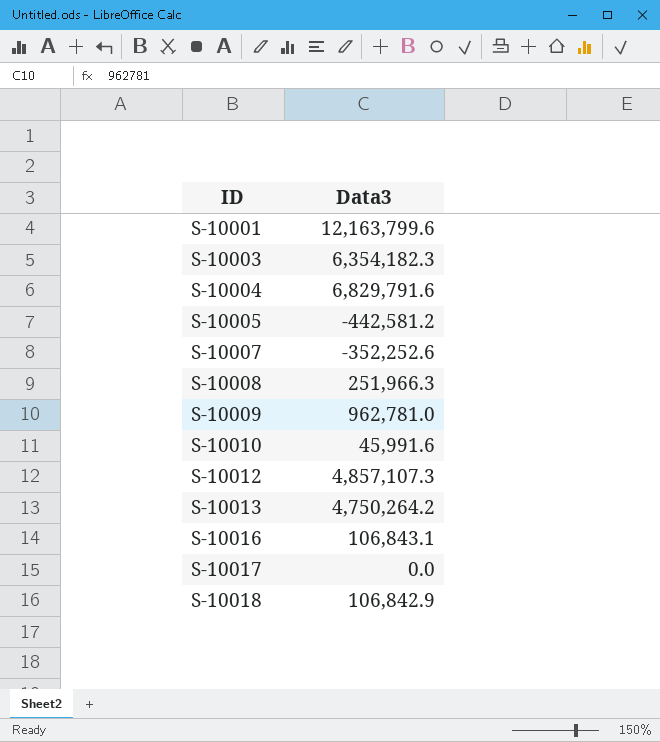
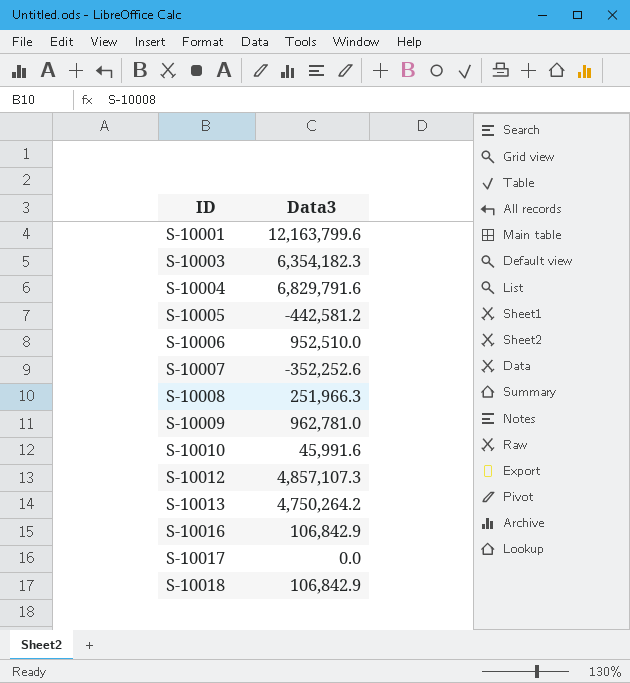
row S-10006: none -> 952,510.0
S-10016 | Data3: 106,843.1 -> 106,842.9

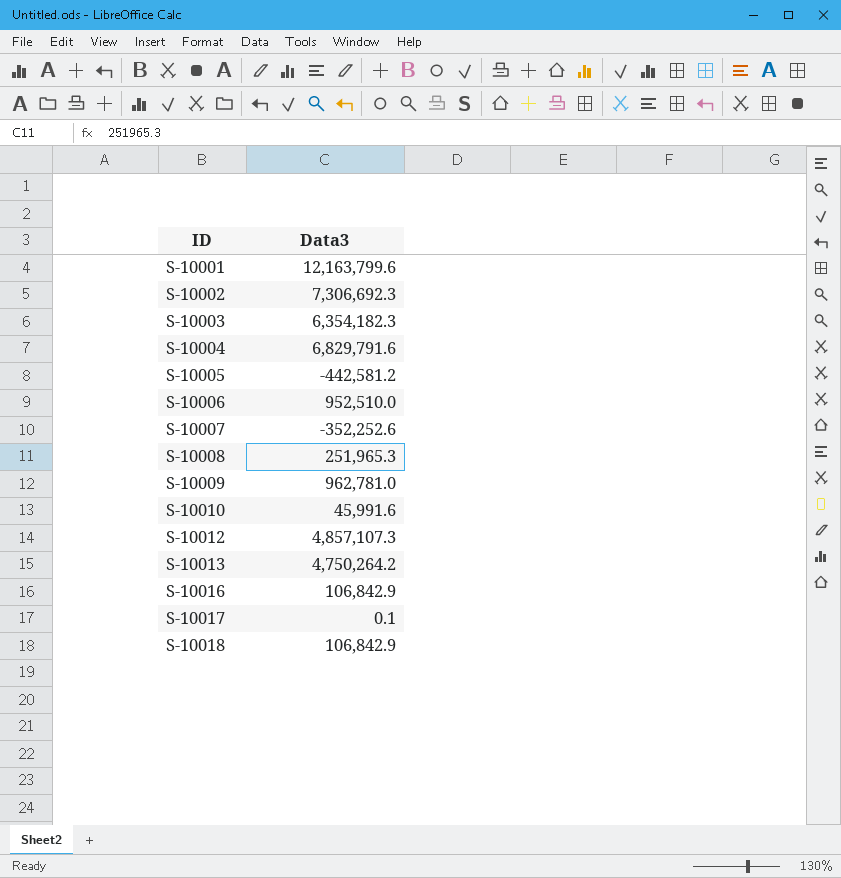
row S-10002: none -> 7,306,692.3
S-10008 | Data3: 251,966.3 -> 251,965.3
S-10017 | Data3: 0.0 -> 0.1

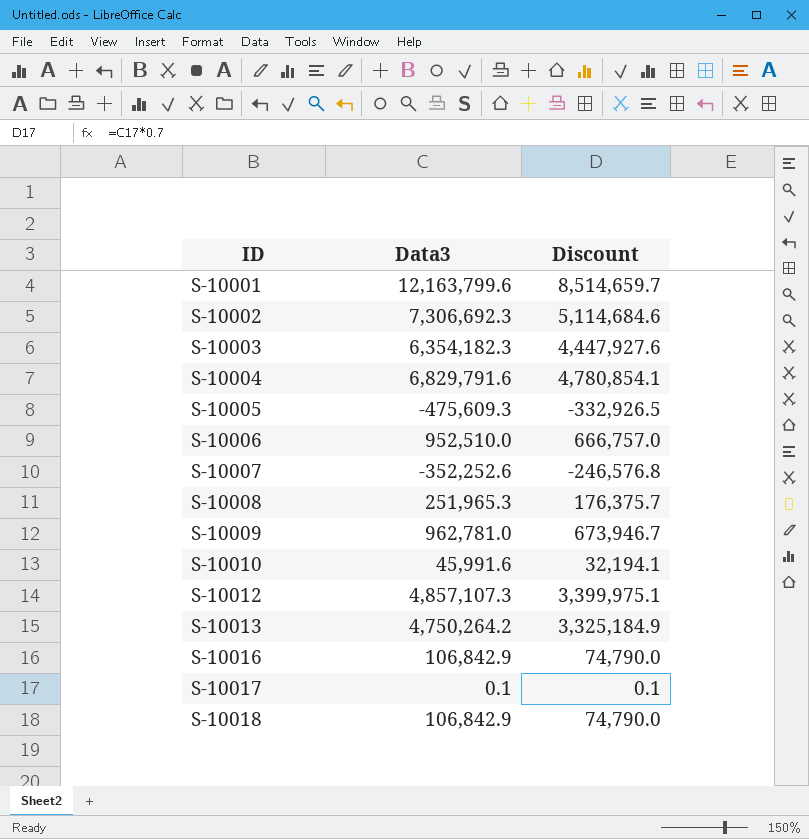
column Discount | formula: none -> [Data3] * 0.7
S-10005 | Data3: -442,581.2 -> -475,609.3

